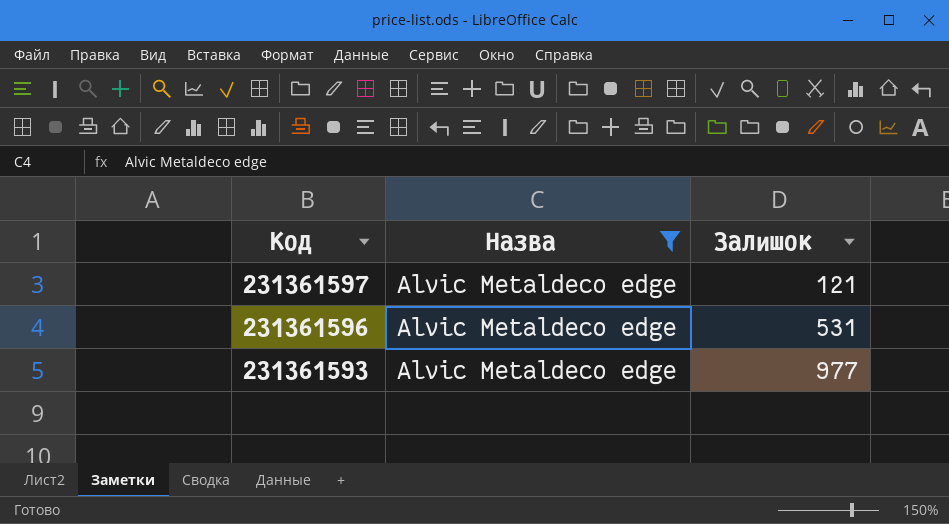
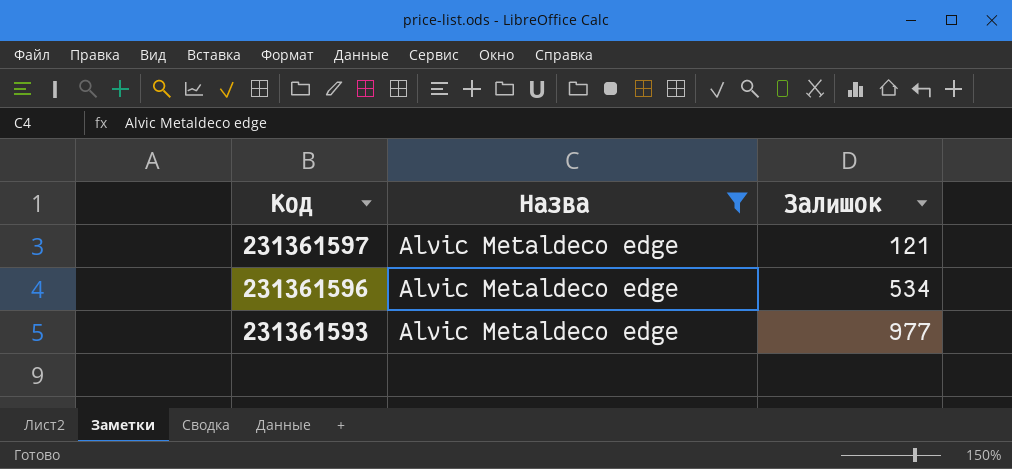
231361596 | Залишок: 531 -> 534

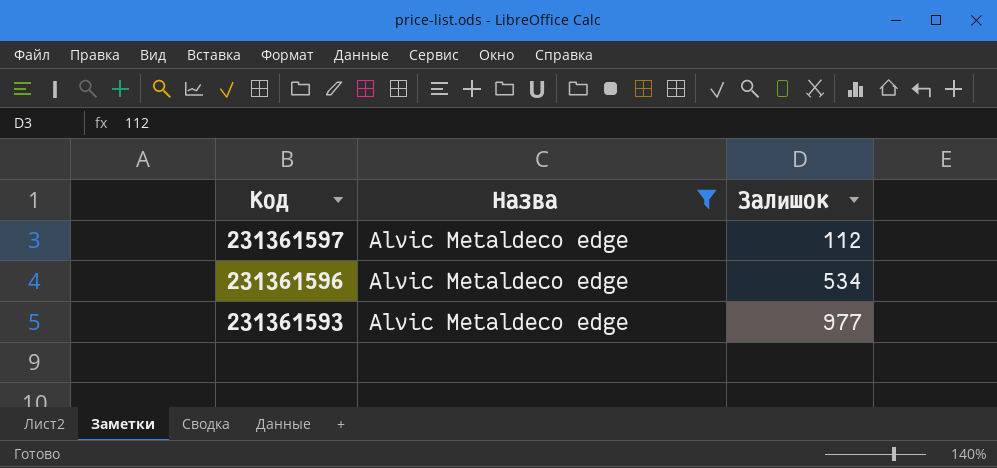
231361597 | Залишок: 121 -> 112

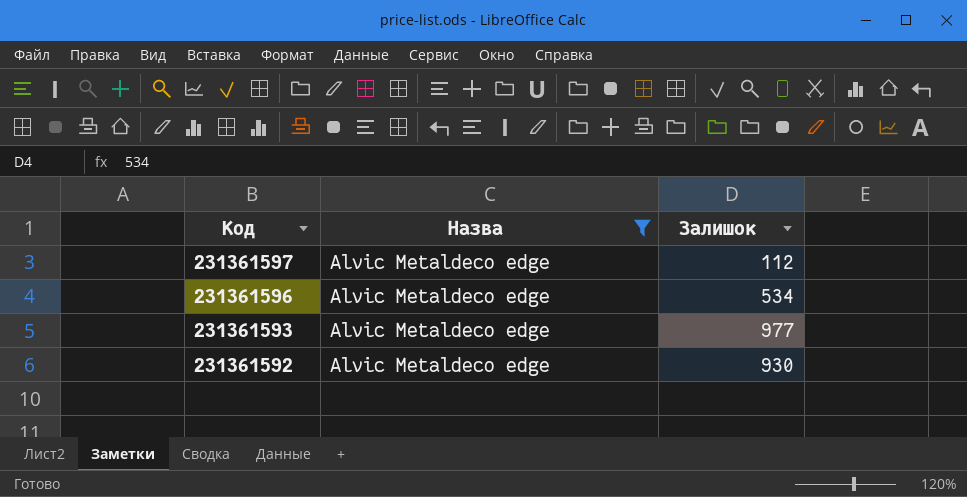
row 231361592: none -> Alvic Metaldeco edge | 930

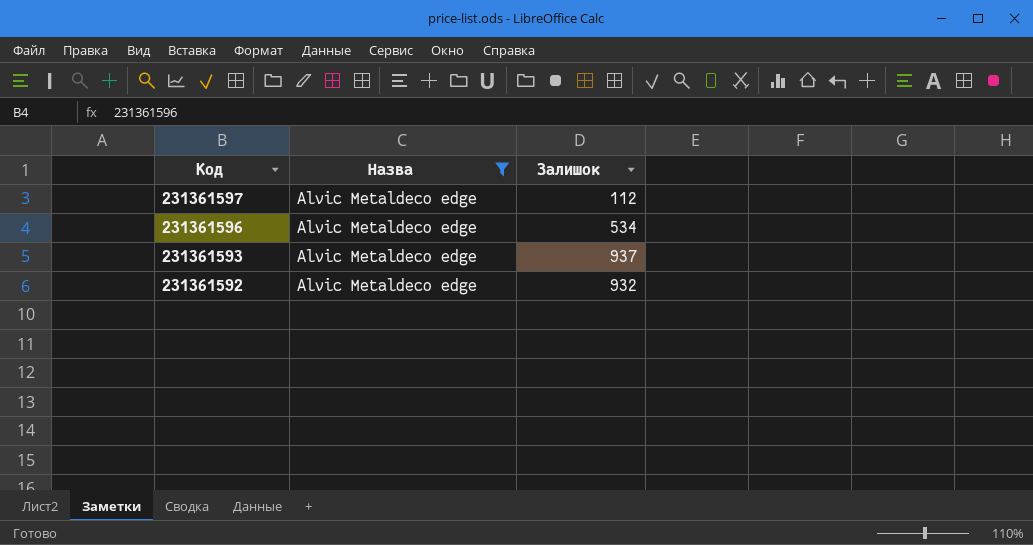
231361593 | Залишок: 977 -> 937
231361592 | Залишок: 930 -> 932

